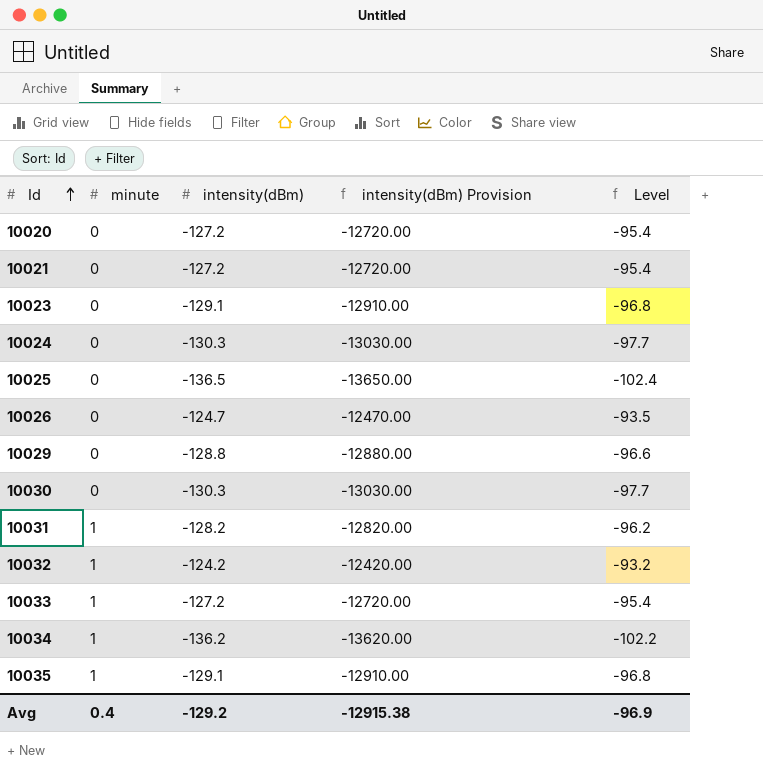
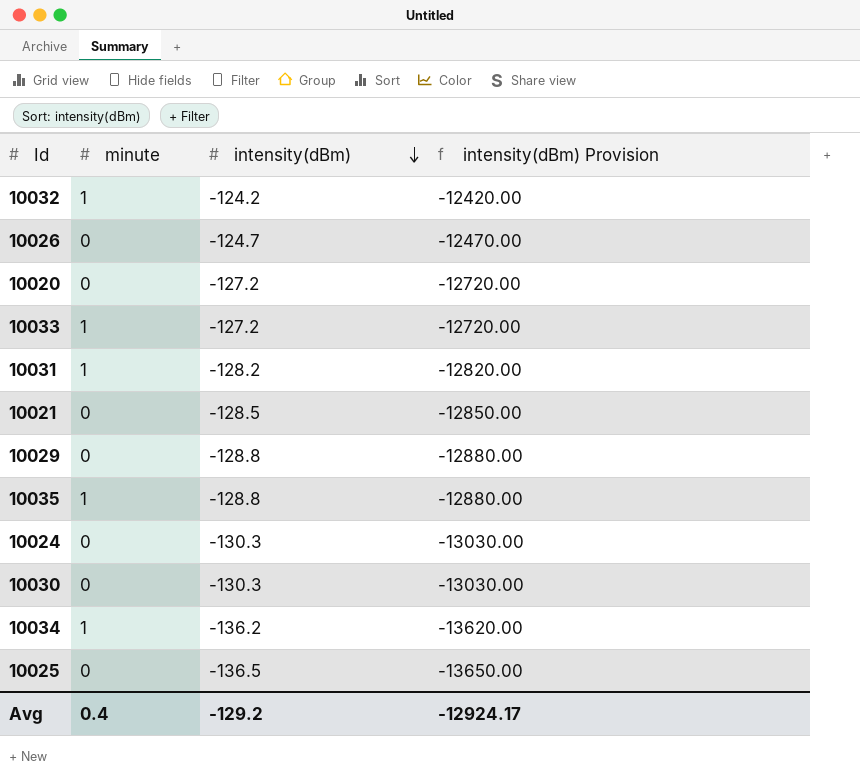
row order: Id ascending -> intensity(dBm) descending
column Level | formula: [intensity(dBm)] * 0.75 -> none
row 10023: 0 | -129.1 | -12910.00 | -96.8 -> none
10021 | intensity(dBm): -127.2 -> -128.5
10021 | intensity(dBm) Provision: -12720.00 -> -12850.00
10035 | intensity(dBm): -129.1 -> -128.8
10035 | intensity(dBm) Provision: -12910.00 -> -12880.00
Avg | intensity(dBm) Provision: -12915.38 -> -12924.17

